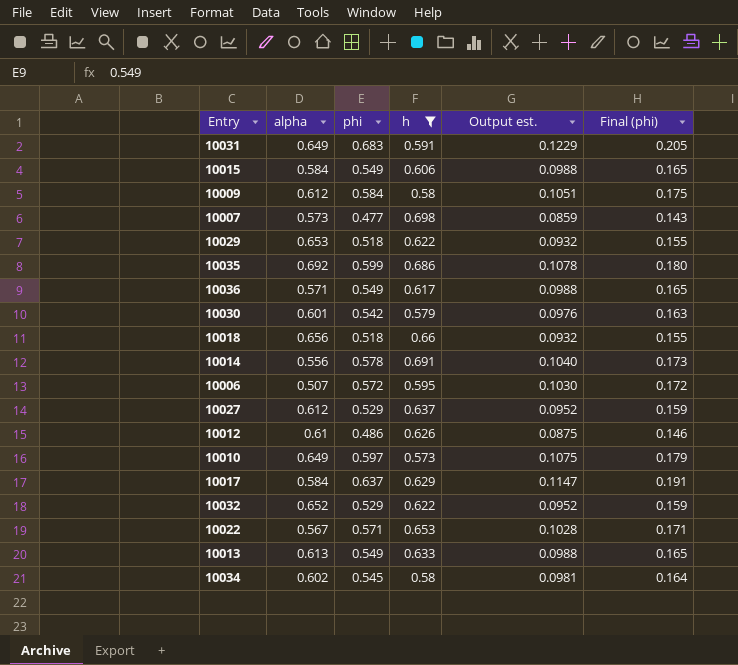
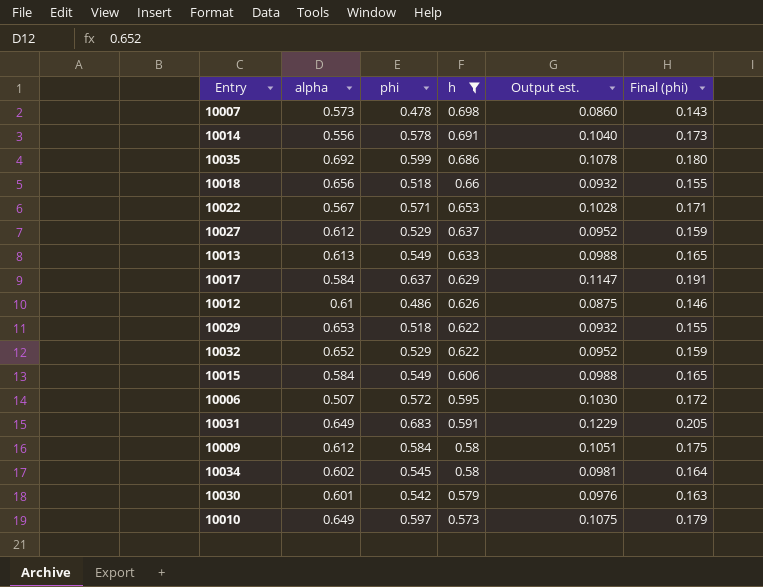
row order: none -> h descending
row 10036: 0.571 | 0.549 | 0.617 | 0.0988 | 0.165 -> none
10007 | phi: 0.477 -> 0.478
10007 | Output est.: 0.0859 -> 0.0860

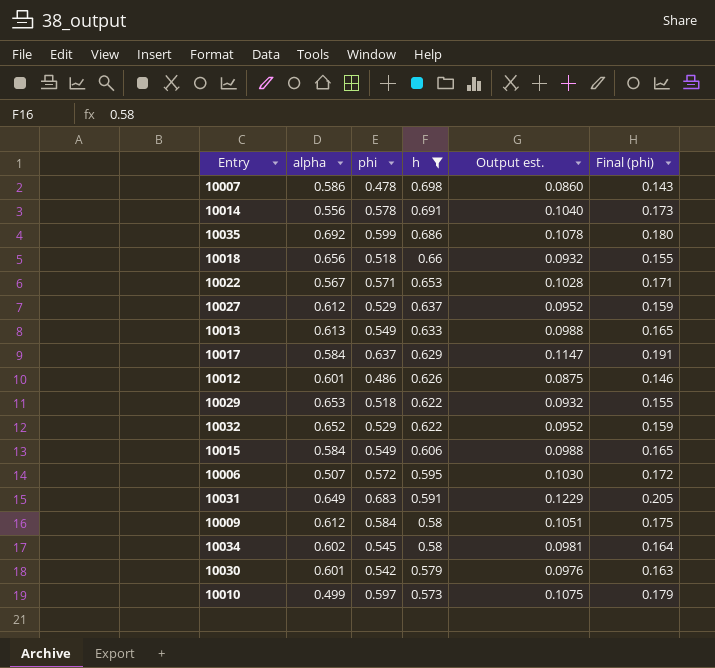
10007 | alpha: 0.573 -> 0.586
10012 | alpha: 0.61 -> 0.601
10010 | alpha: 0.649 -> 0.499

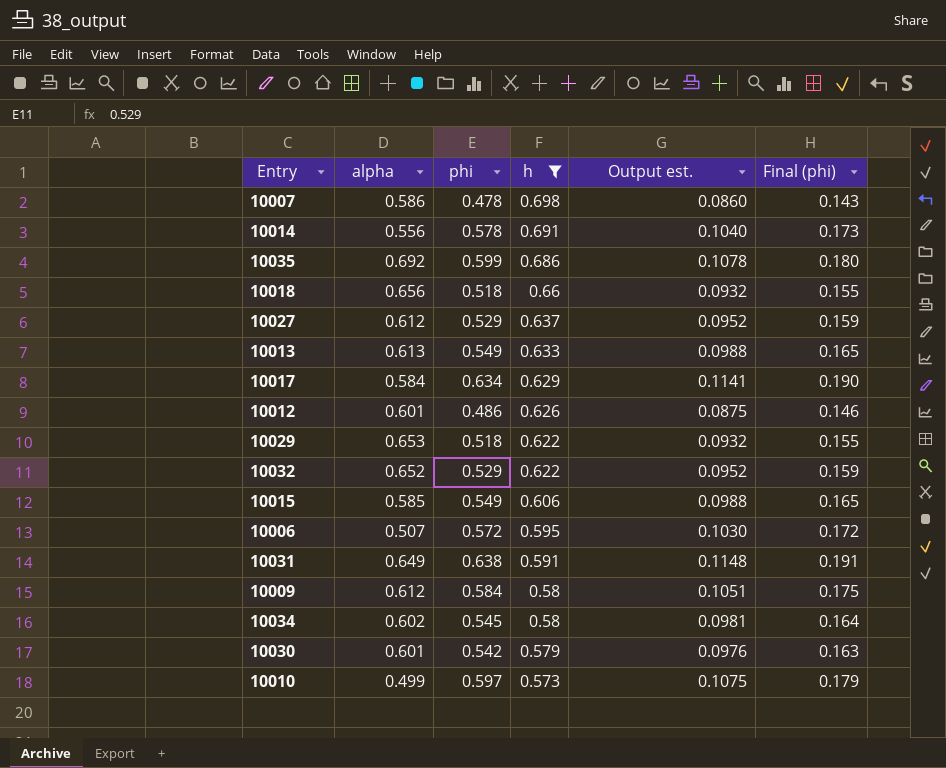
row 10022: 0.567 | 0.571 | 0.653 | 0.1028 | 0.171 -> none
10017 | phi: 0.637 -> 0.634
10017 | Output est.: 0.1147 -> 0.1141
10017 | Final (phi): 0.191 -> 0.190
10015 | alpha: 0.584 -> 0.585
10031 | phi: 0.683 -> 0.638
10031 | Output est.: 0.1229 -> 0.1148
10031 | Final (phi): 0.205 -> 0.191

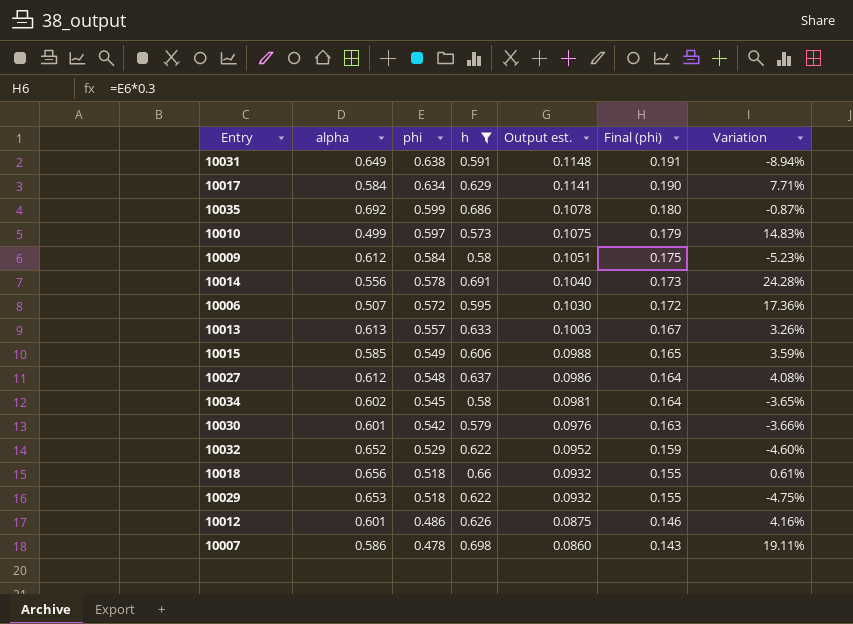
row order: h descending -> phi descending
column Variation | formula: none -> ([h] - [alpha]) / [alpha]
10013 | phi: 0.549 -> 0.557
10013 | Output est.: 0.0988 -> 0.1003
10013 | Final (phi): 0.165 -> 0.167
10027 | phi: 0.529 -> 0.548
10027 | Output est.: 0.0952 -> 0.0986
10027 | Final (phi): 0.159 -> 0.164

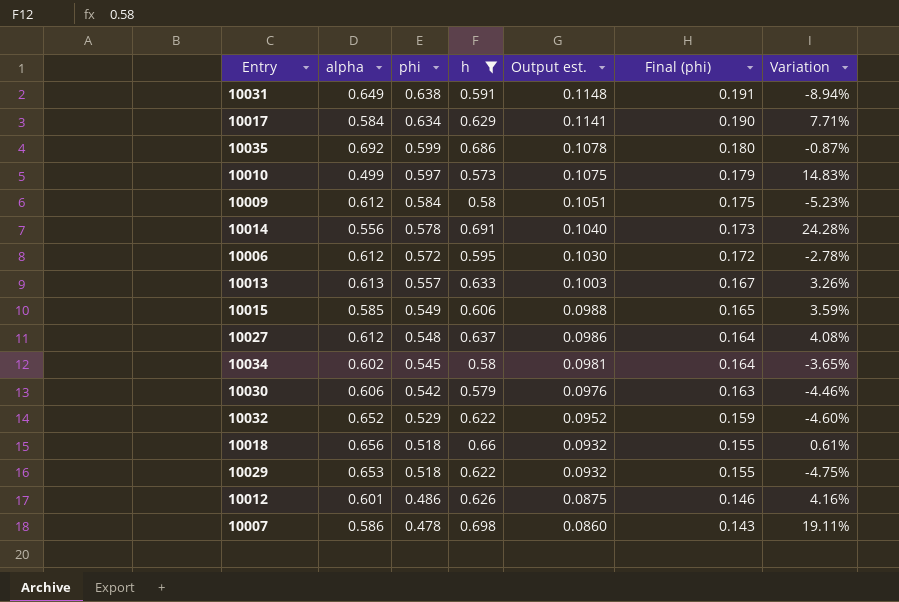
10006 | alpha: 0.507 -> 0.612
10006 | Variation: 17.36% -> -2.78%
10030 | alpha: 0.601 -> 0.606
10030 | Variation: -3.66% -> -4.46%

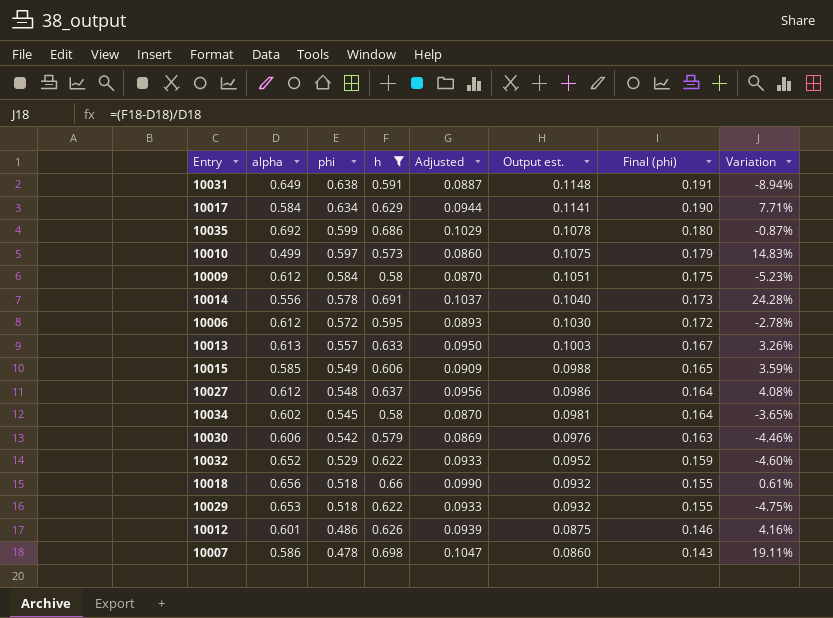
column Adjusted | formula: none -> [h] * 0.15

